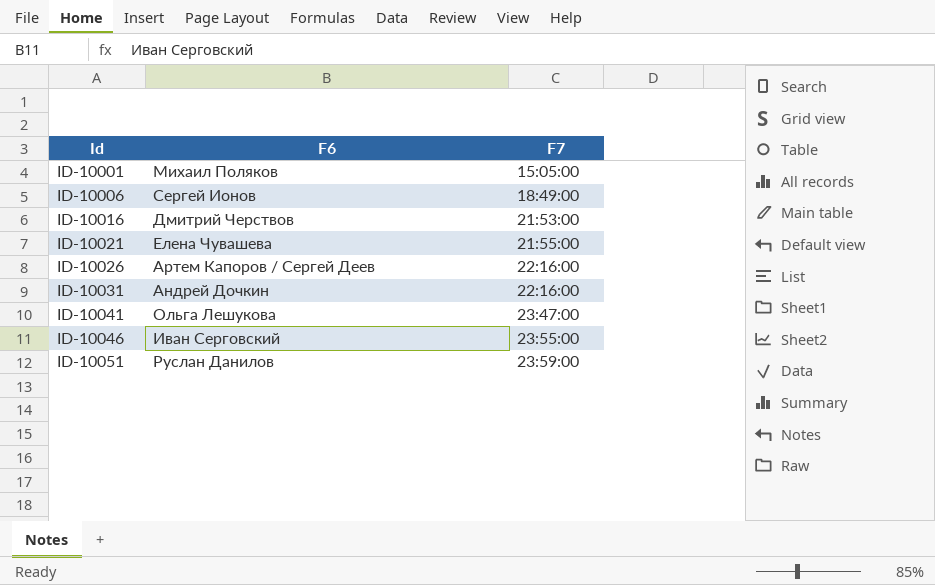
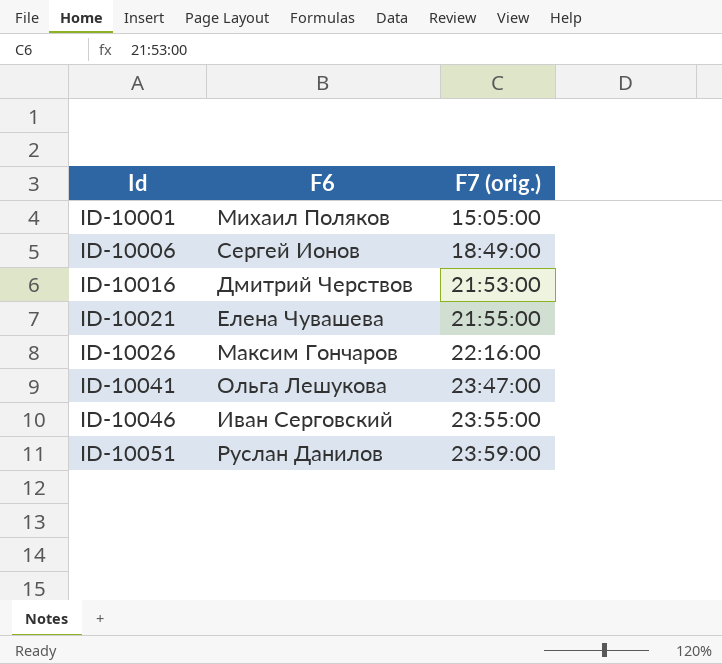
column name: F7 -> F7 (orig.)
row ID-10031: Андрей Дочкин | 22:16:00 -> none
ID-10026 | F6: Артем Капоров / Сергей Деев -> Максим Гончаров

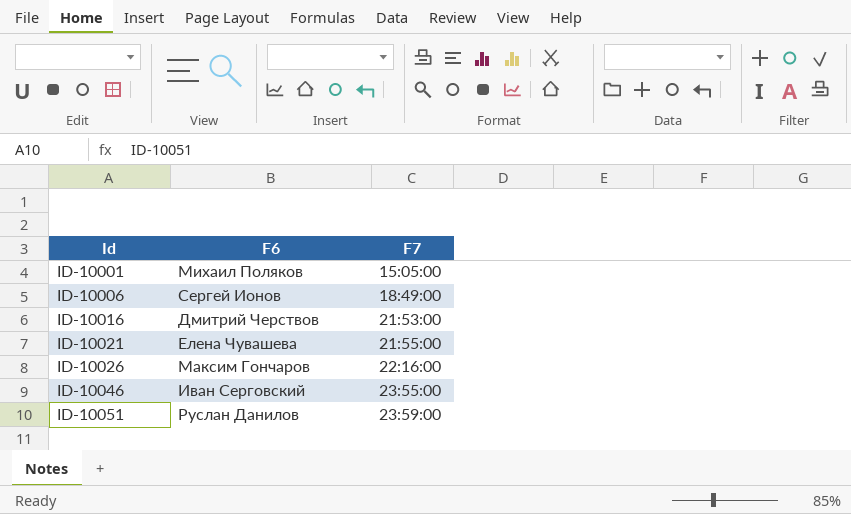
column name: F7 (orig.) -> F7
row ID-10041: Ольга Лешукова | 23:47:00 -> none

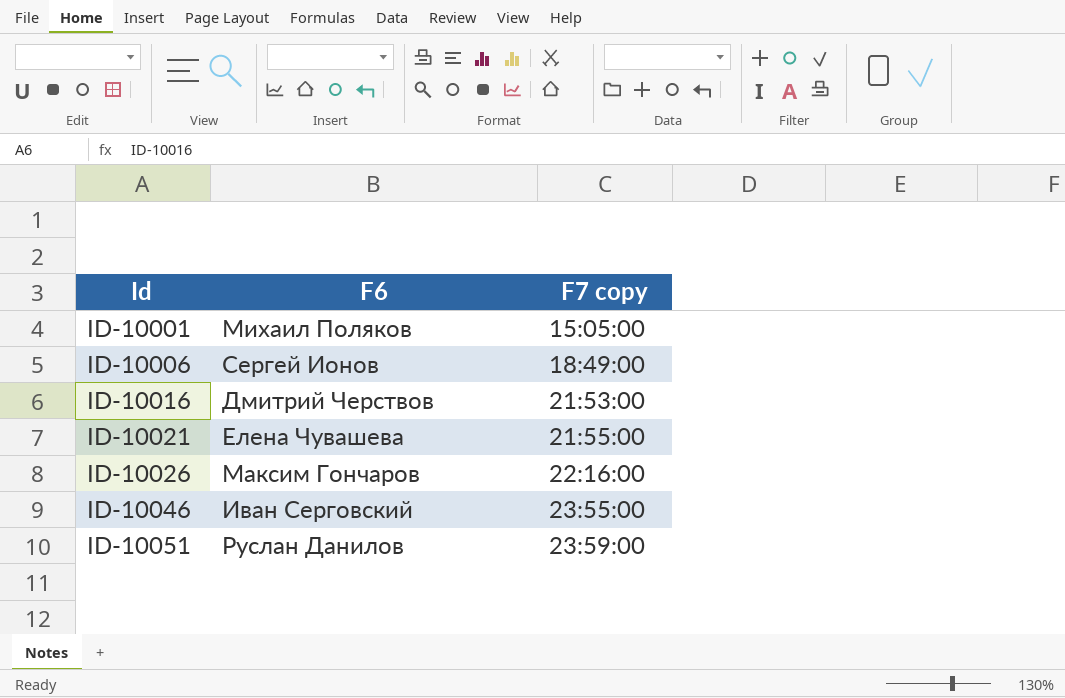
column name: F7 -> F7 copy

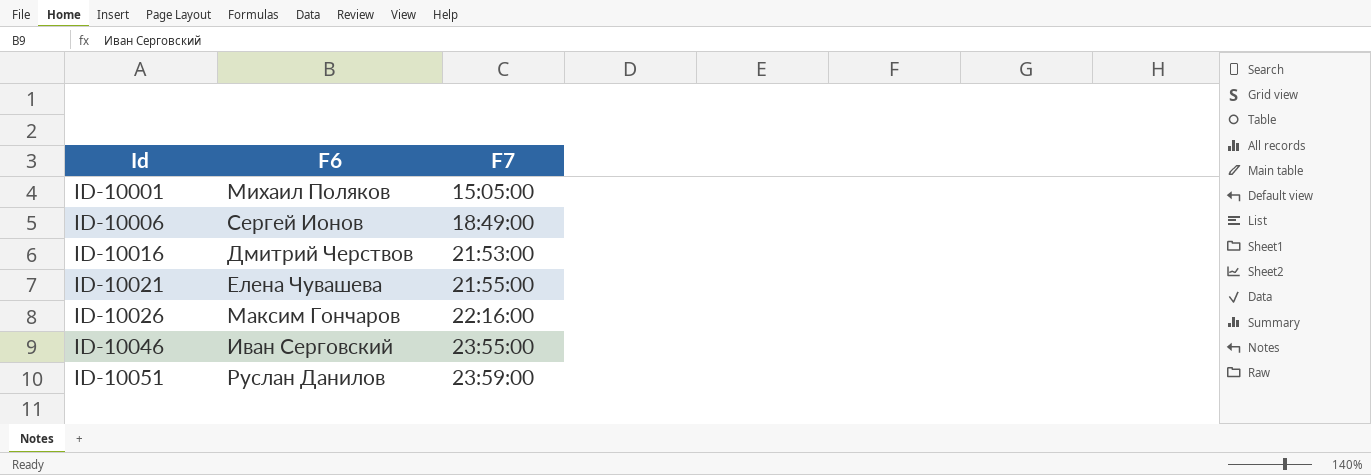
column name: F7 copy -> F7

